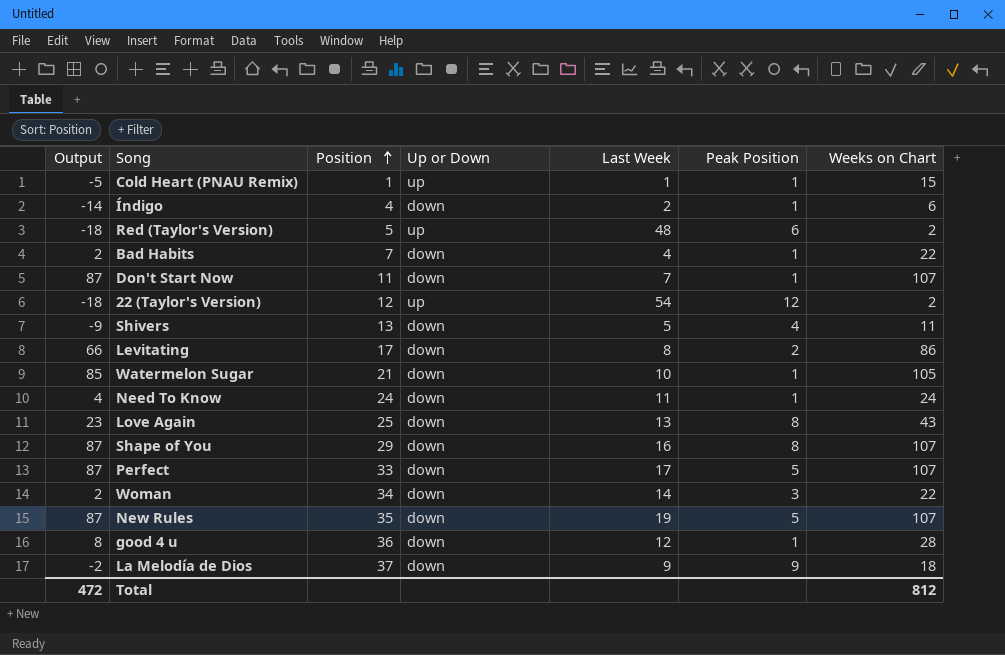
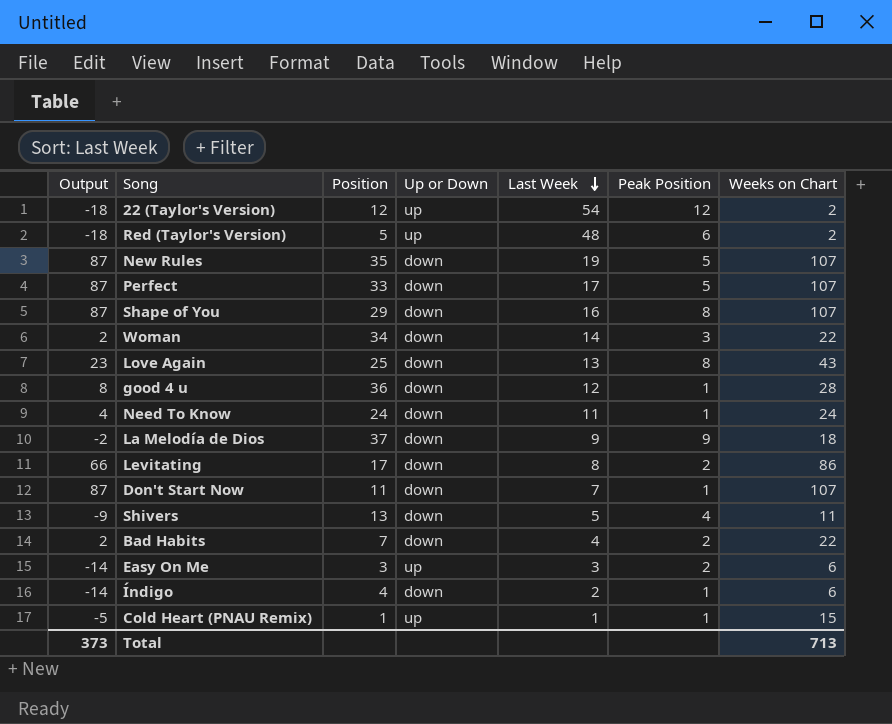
row order: Position ascending -> Last Week descending
row Watermelon Sugar: 85 | 21 | down | 10 | 1 | 105 -> none
Bad Habits | Peak Position: 1 -> 2
row Easy On Me: none -> -14 | 3 | up | 3 | 2 | 6
Total | Output: 472 -> 373
Total | Weeks on Chart: 812 -> 713

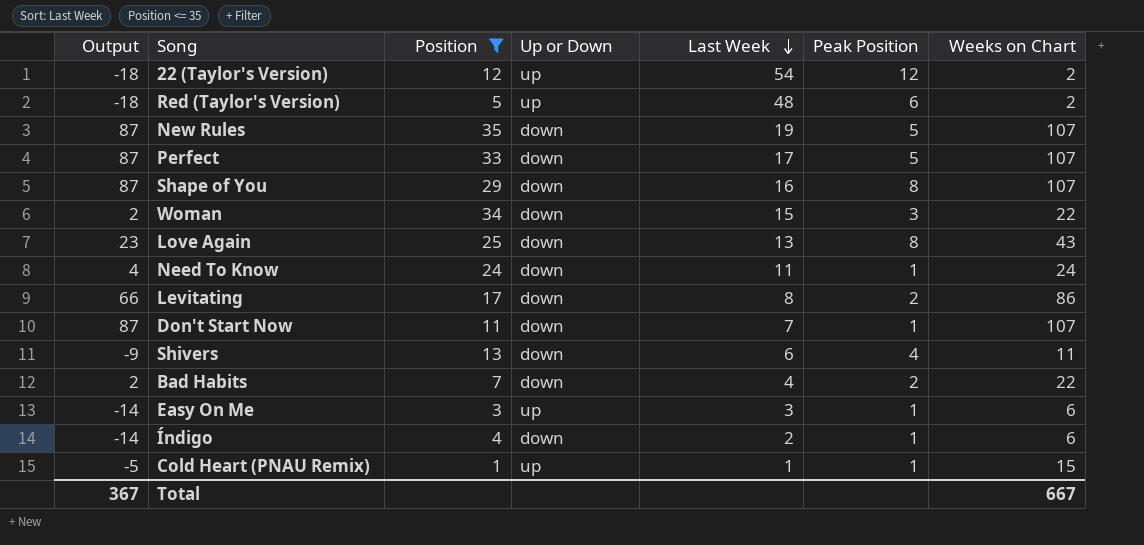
filter: none -> Position <= 35
Woman | Last Week: 14 -> 15
Shivers | Last Week: 5 -> 6
Easy On Me | Peak Position: 2 -> 1
Total | Output: 373 -> 367
Total | Weeks on Chart: 713 -> 667

